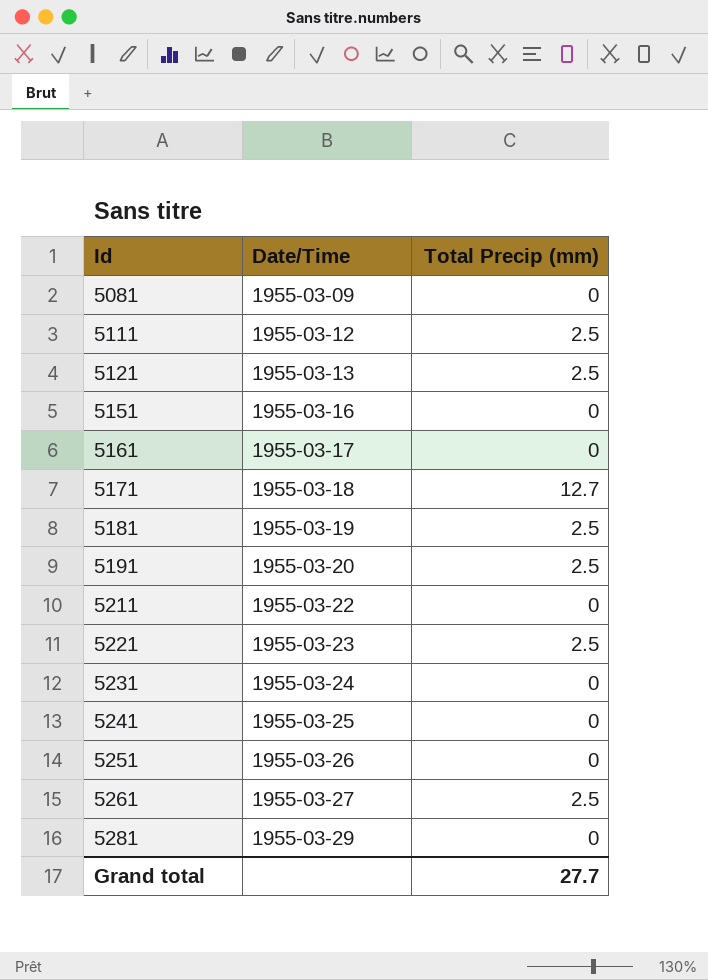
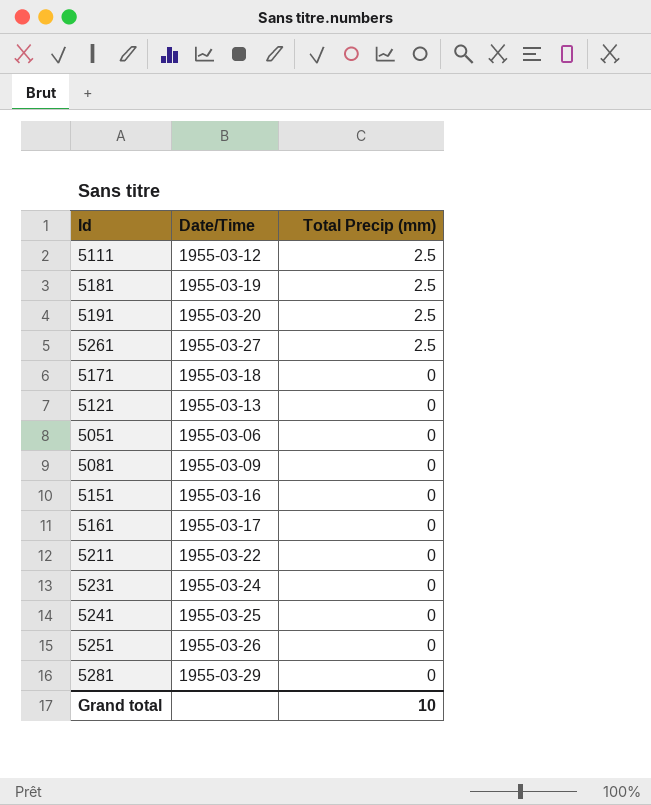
row order: Id ascending -> Total Precip (mm) descending
row 5221: 1955-03-23 | 2.5 -> none
5171 | Total Precip (mm): 12.7 -> 0
5121 | Total Precip (mm): 2.5 -> 0
row 5051: none -> 1955-03-06 | 0
Grand total | Total Precip (mm): 27.7 -> 10

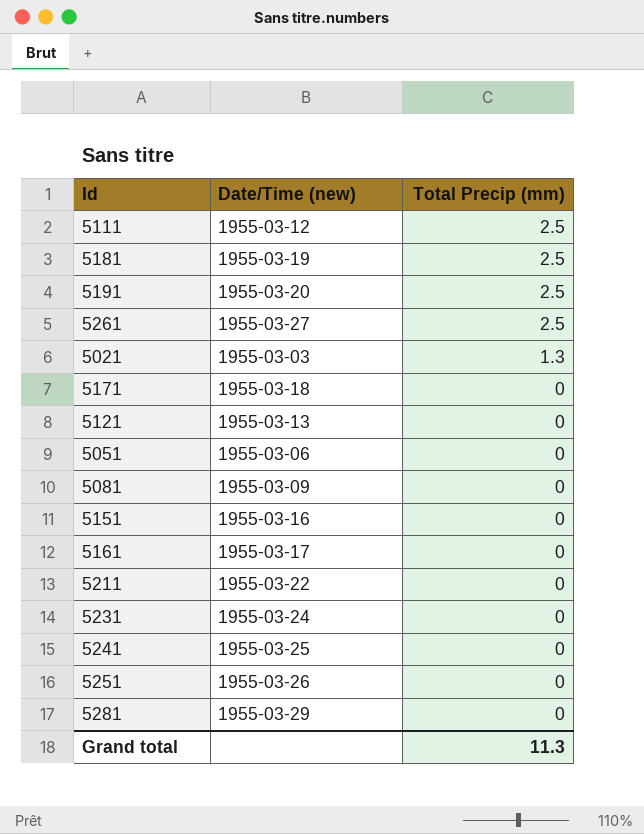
column name: Date/Time -> Date/Time (new)
row 5021: none -> 1955-03-03 | 1.3
Grand total | Total Precip (mm): 10 -> 11.3

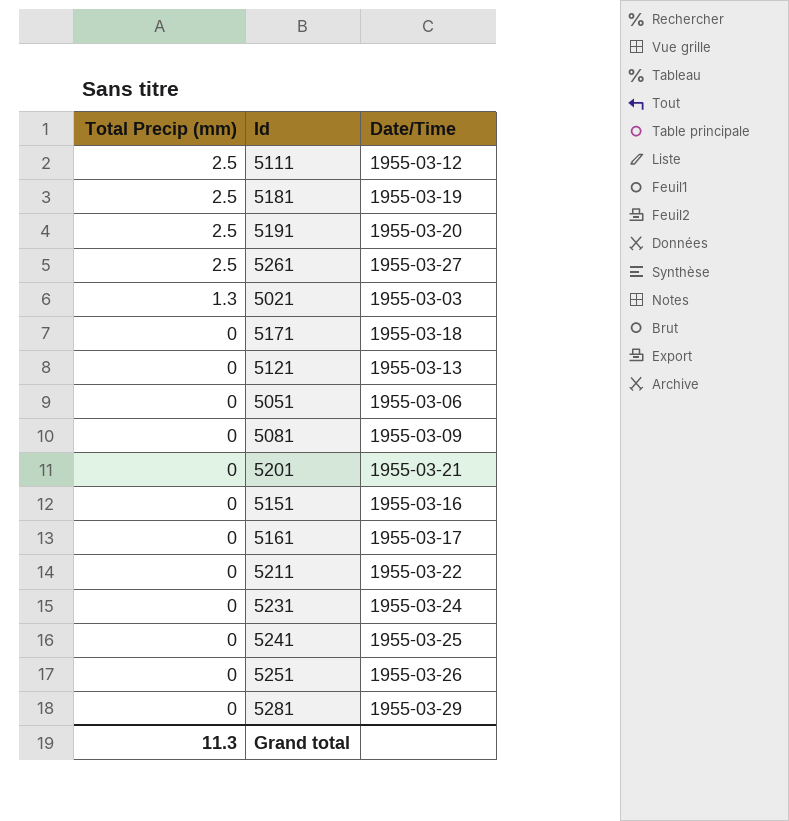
column Total Precip (mm) | position: 3 -> 1
column name: Date/Time (new) -> Date/Time
row 5201: none -> 0 | 1955-03-21

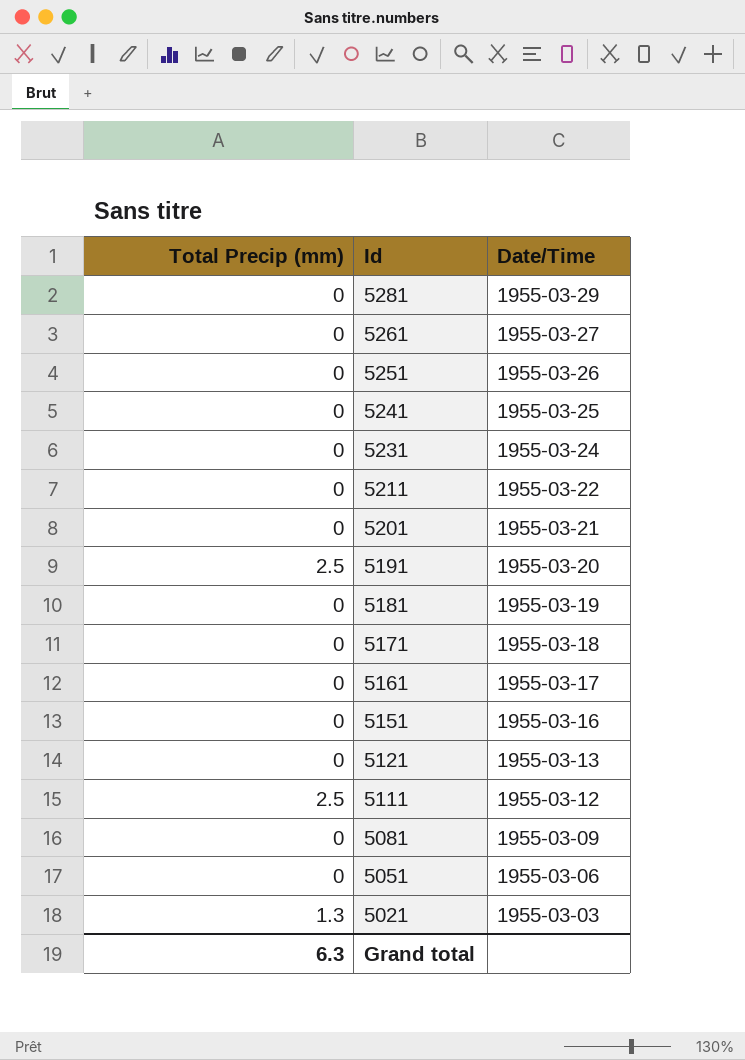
row order: Total Precip (mm) descending -> Id descending
5261 | Total Precip (mm): 2.5 -> 0
5181 | Total Precip (mm): 2.5 -> 0
Grand total | Total Precip (mm): 11.3 -> 6.3

